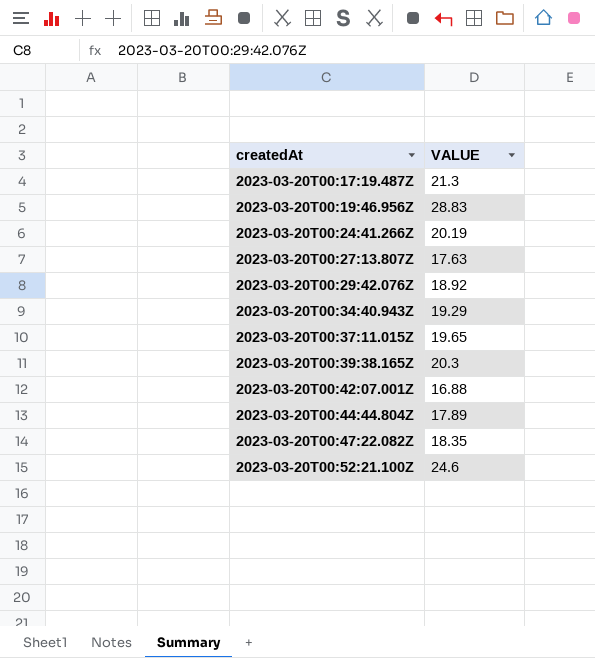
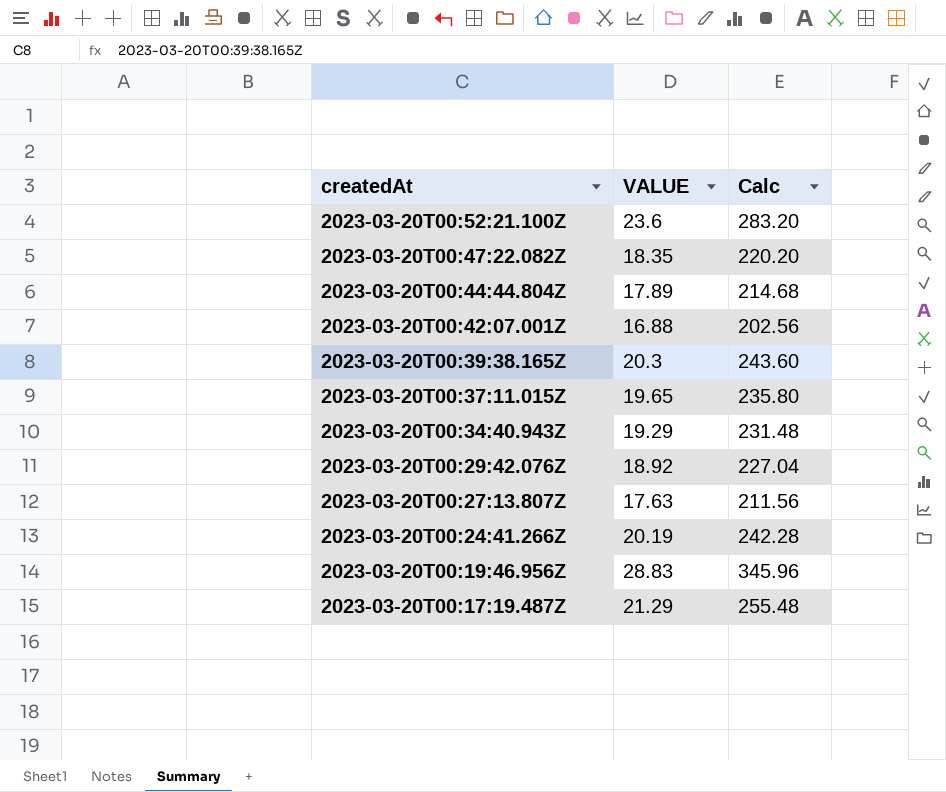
row order: createdAt ascending -> createdAt descending
column Calc | formula: none -> [VALUE] * 12
2023-03-20T00:52:21.100Z | VALUE: 24.6 -> 23.6
2023-03-20T00:17:19.487Z | VALUE: 21.3 -> 21.29

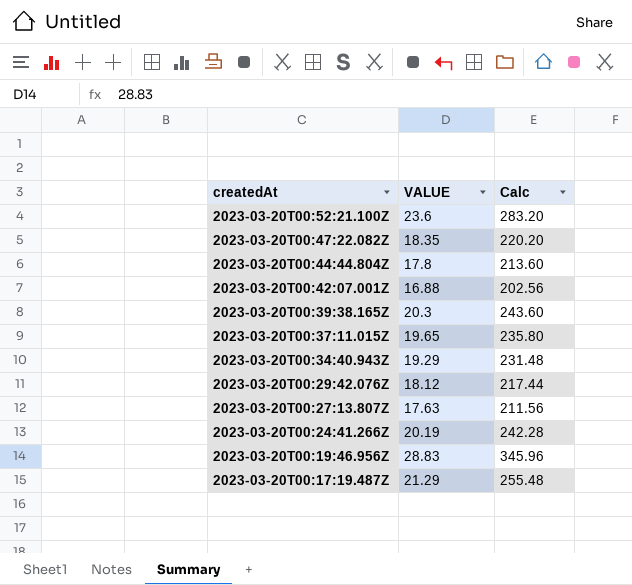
2023-03-20T00:44:44.804Z | VALUE: 17.89 -> 17.8
2023-03-20T00:44:44.804Z | Calc: 214.68 -> 213.60
2023-03-20T00:29:42.076Z | VALUE: 18.92 -> 18.12
2023-03-20T00:29:42.076Z | Calc: 227.04 -> 217.44

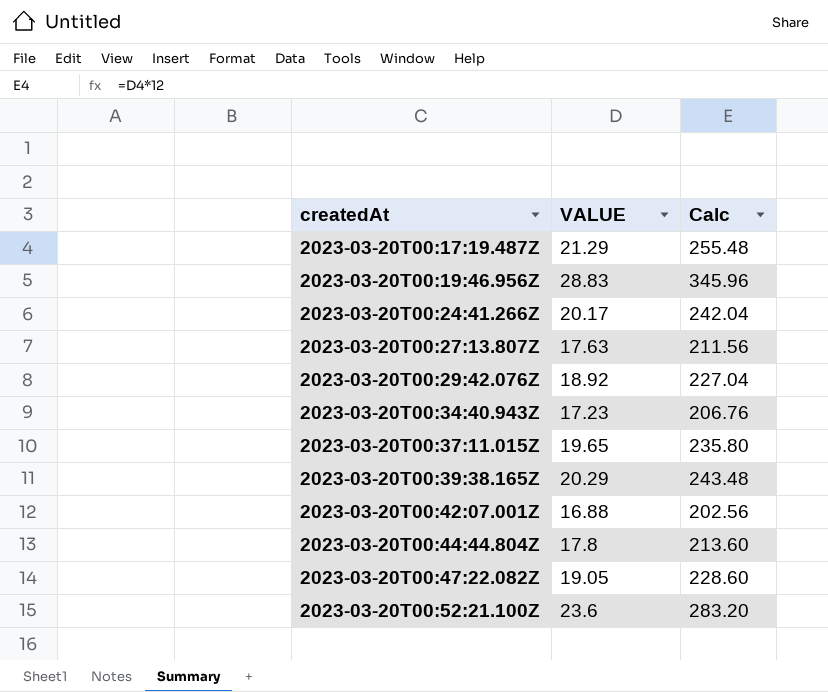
row order: createdAt descending -> createdAt ascending
2023-03-20T00:24:41.266Z | VALUE: 20.19 -> 20.17
2023-03-20T00:24:41.266Z | Calc: 242.28 -> 242.04
2023-03-20T00:29:42.076Z | VALUE: 18.12 -> 18.92
2023-03-20T00:29:42.076Z | Calc: 217.44 -> 227.04
2023-03-20T00:34:40.943Z | VALUE: 19.29 -> 17.23
2023-03-20T00:34:40.943Z | Calc: 231.48 -> 206.76
2023-03-20T00:39:38.165Z | VALUE: 20.3 -> 20.29
2023-03-20T00:39:38.165Z | Calc: 243.60 -> 243.48
2023-03-20T00:47:22.082Z | VALUE: 18.35 -> 19.05
2023-03-20T00:47:22.082Z | Calc: 220.20 -> 228.60

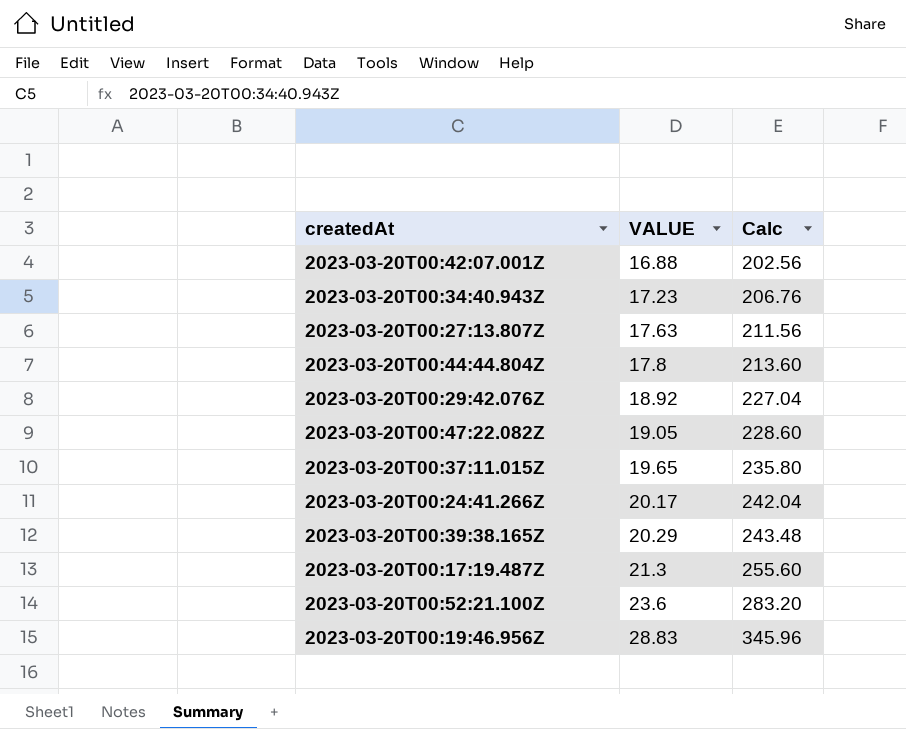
row order: createdAt ascending -> VALUE ascending
2023-03-20T00:17:19.487Z | VALUE: 21.29 -> 21.3
2023-03-20T00:17:19.487Z | Calc: 255.48 -> 255.60

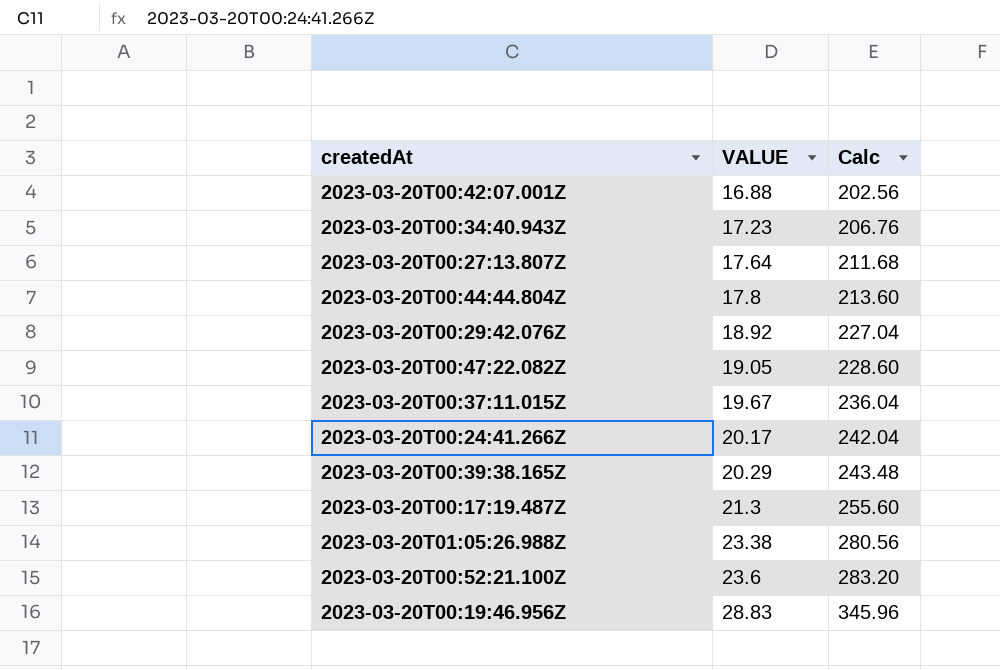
2023-03-20T00:27:13.807Z | VALUE: 17.63 -> 17.64
2023-03-20T00:27:13.807Z | Calc: 211.56 -> 211.68
2023-03-20T00:37:11.015Z | VALUE: 19.65 -> 19.67
2023-03-20T00:37:11.015Z | Calc: 235.80 -> 236.04
row 2023-03-20T01:05:26.988Z: none -> 23.38 | 280.56

